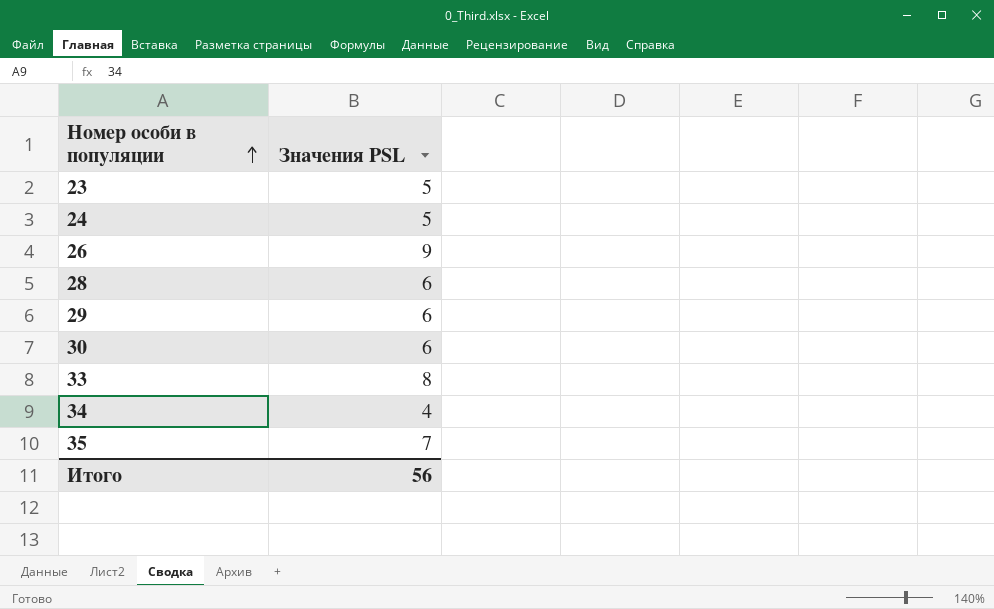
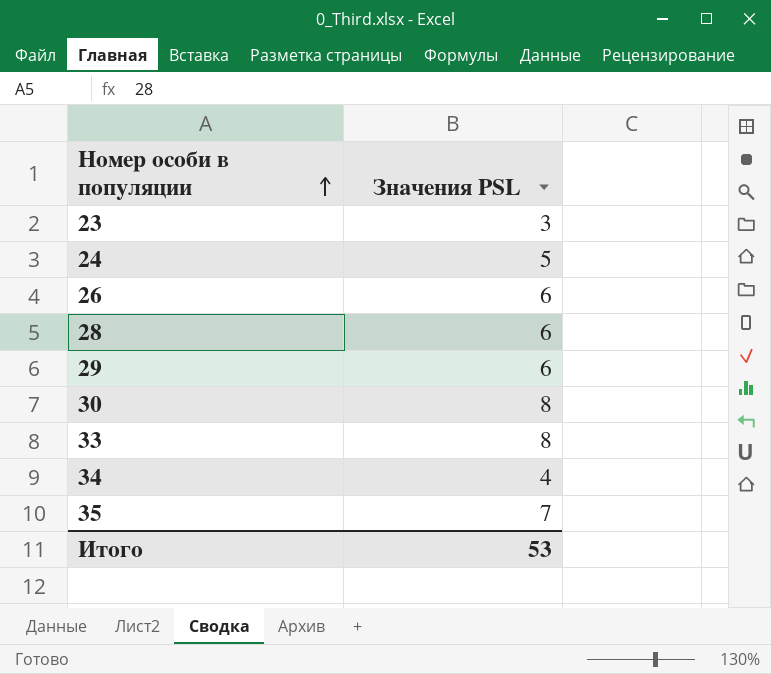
23 | Значения PSL: 5 -> 3
26 | Значения PSL: 9 -> 6
30 | Значения PSL: 6 -> 8
Итого | Значения PSL: 56 -> 53

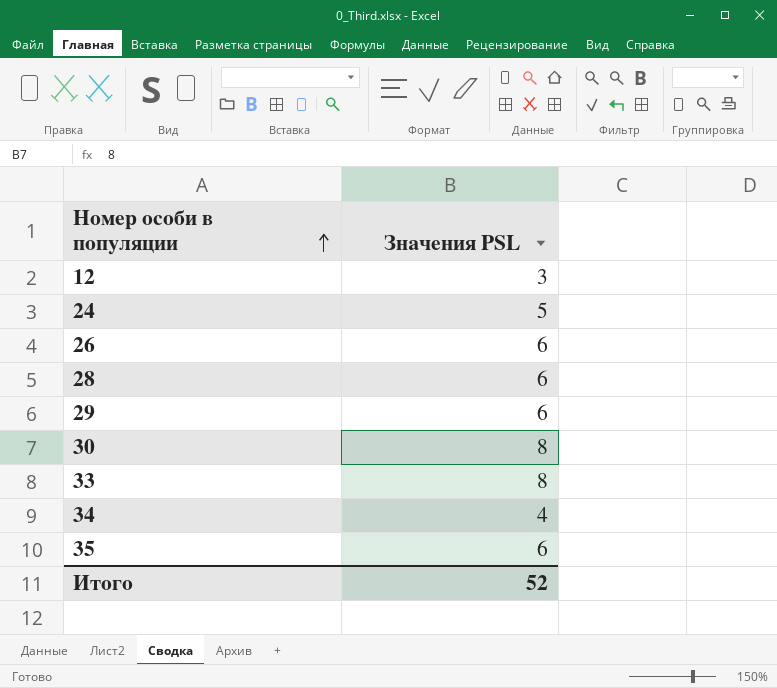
row 23: 3 -> none
row 12: none -> 3
35 | Значения PSL: 7 -> 6
Итого | Значения PSL: 53 -> 52

